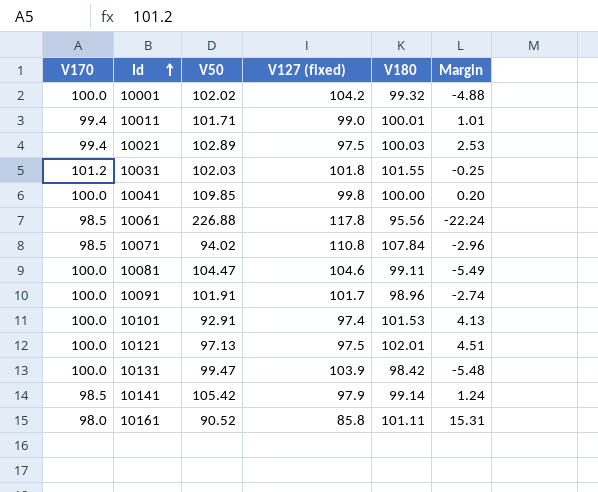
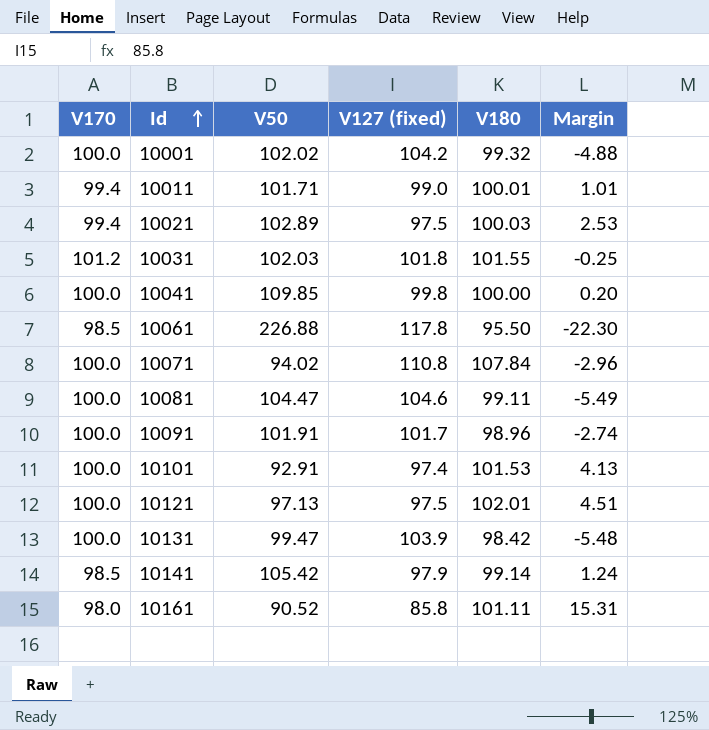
10061 | V180: 95.56 -> 95.50
10061 | Margin: -22.24 -> -22.30
10071 | V170: 98.5 -> 100.0

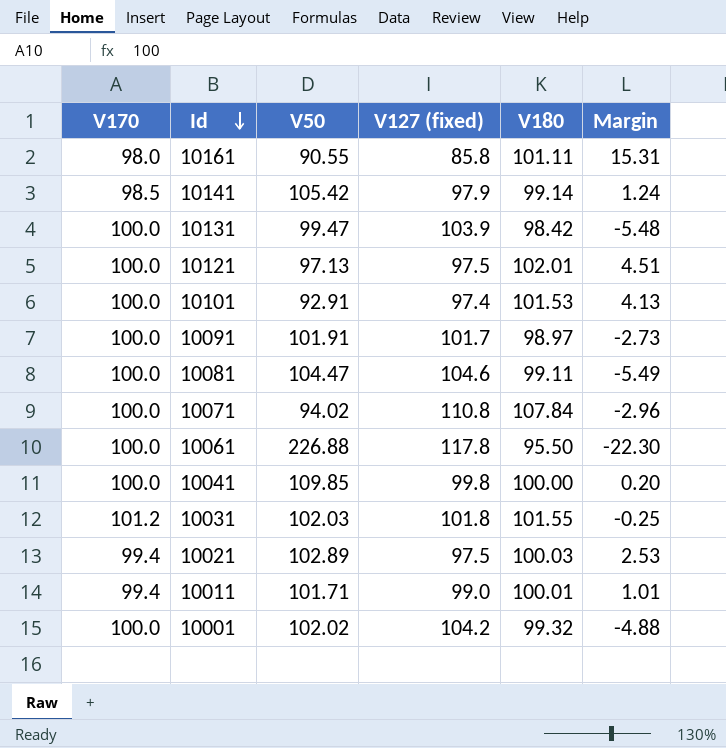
row order: Id ascending -> Id descending
10161 | V50: 90.52 -> 90.55
10091 | V180: 98.96 -> 98.97
10091 | Margin: -2.74 -> -2.73
10061 | V170: 98.5 -> 100.0

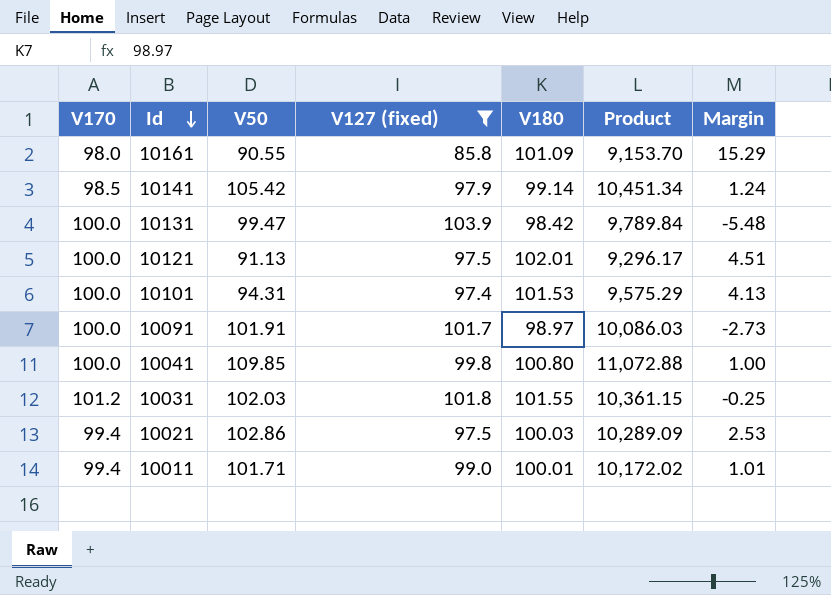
filter: none -> V127 (fixed) <= 103.9
column Product | formula: none -> [V50] * [V180]
10161 | V180: 101.11 -> 101.09
10161 | Margin: 15.31 -> 15.29
10121 | V50: 97.13 -> 91.13
10101 | V50: 92.91 -> 94.31
10041 | V180: 100.00 -> 100.80
10041 | Margin: 0.20 -> 1.00
10021 | V50: 102.89 -> 102.86

